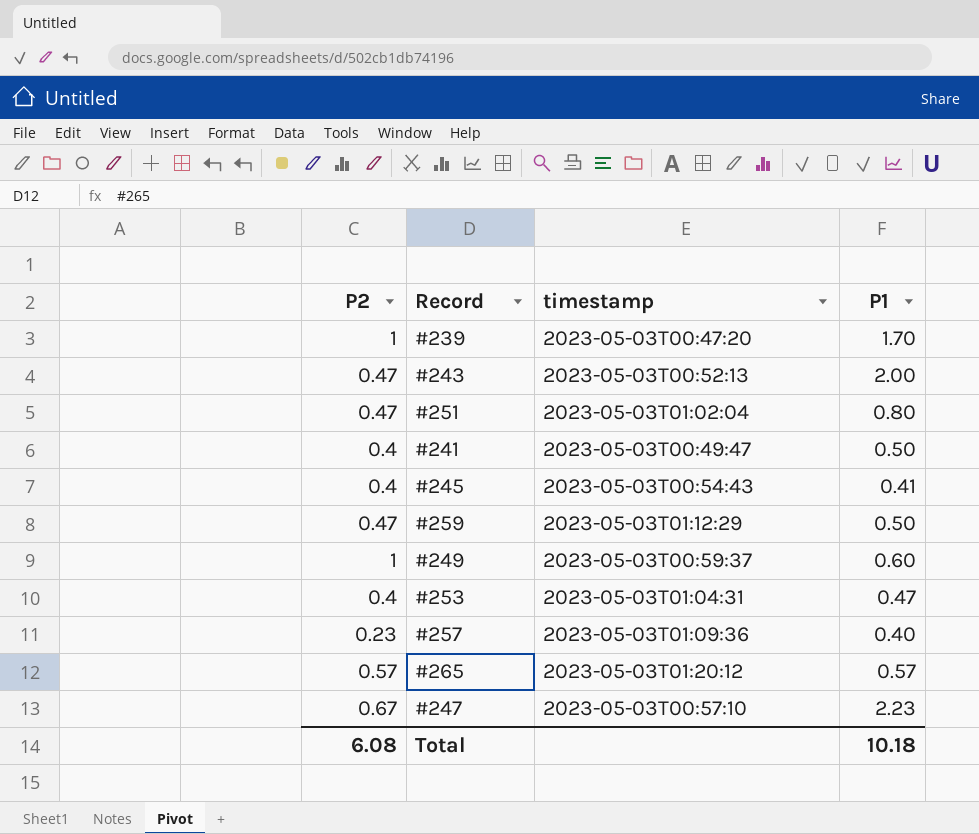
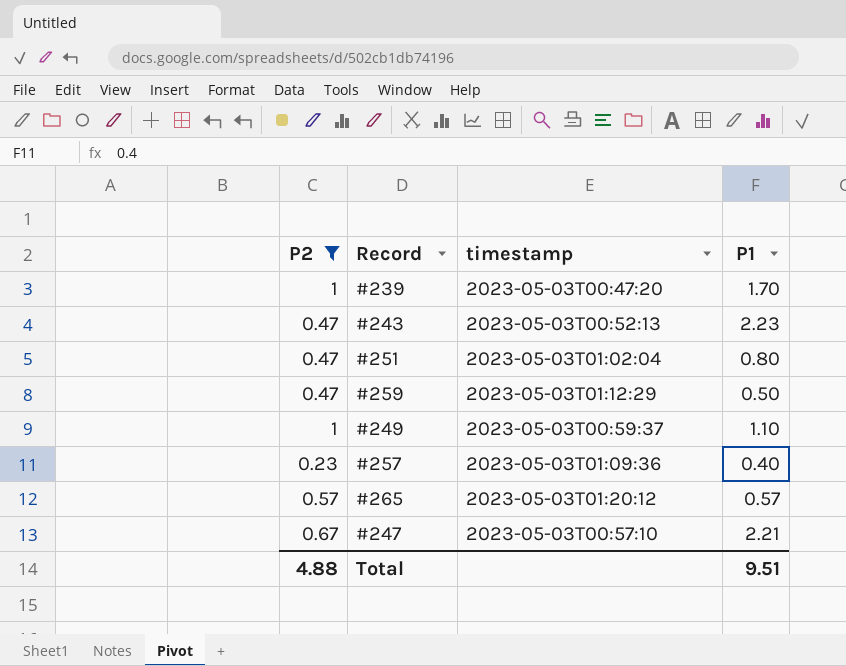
filter: none -> P2 != 0.4
#243 | P1: 2.00 -> 2.23
#249 | P1: 0.60 -> 1.10
#247 | P1: 2.23 -> 2.21
Total | P2: 6.08 -> 4.88
Total | P1: 10.18 -> 9.51

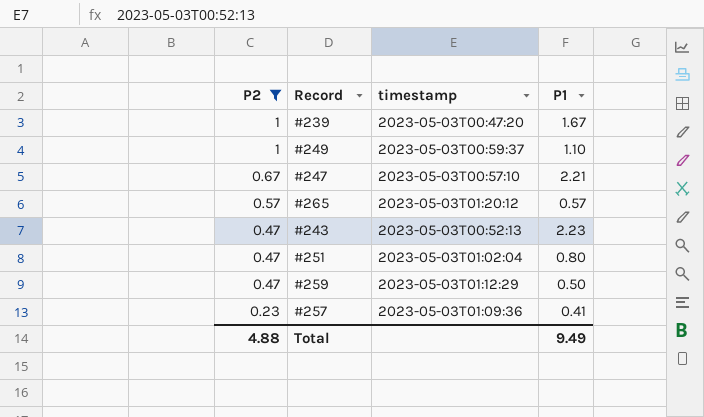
row order: none -> P2 descending
#239 | P1: 1.70 -> 1.67
#257 | P1: 0.40 -> 0.41
Total | P1: 9.51 -> 9.49

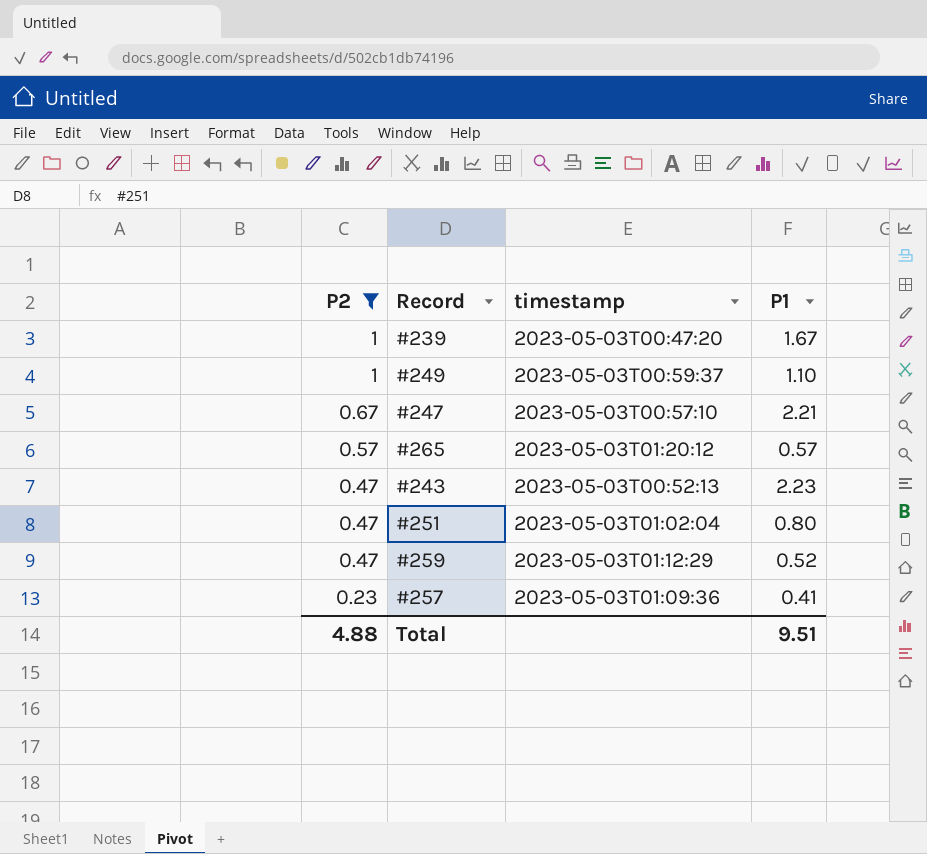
#259 | P1: 0.50 -> 0.52
Total | P1: 9.49 -> 9.51

